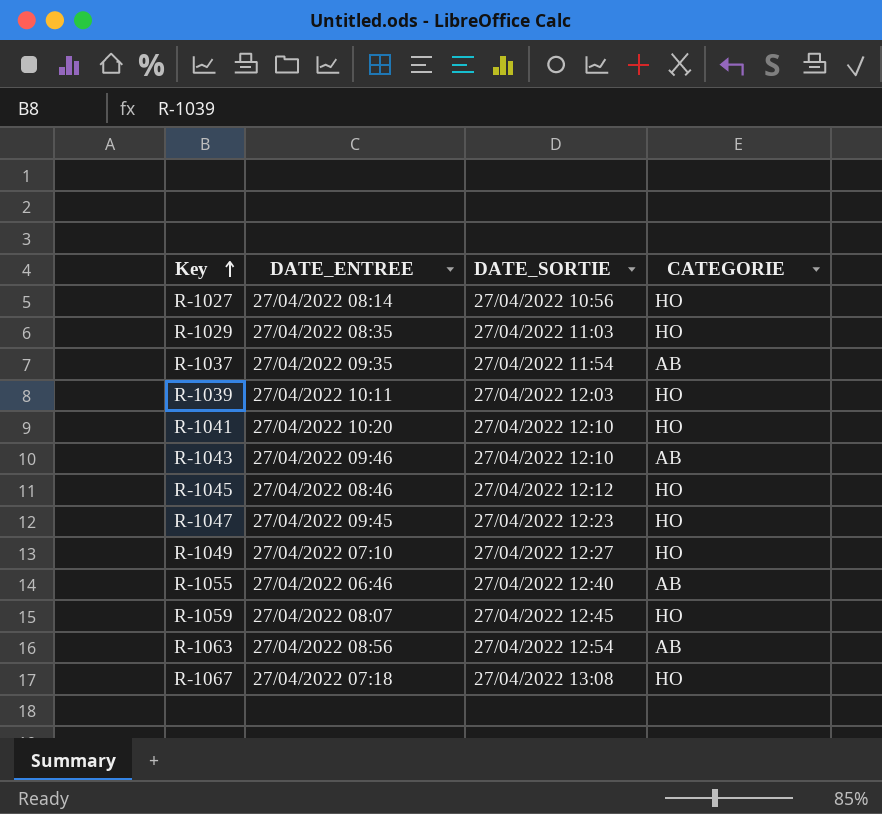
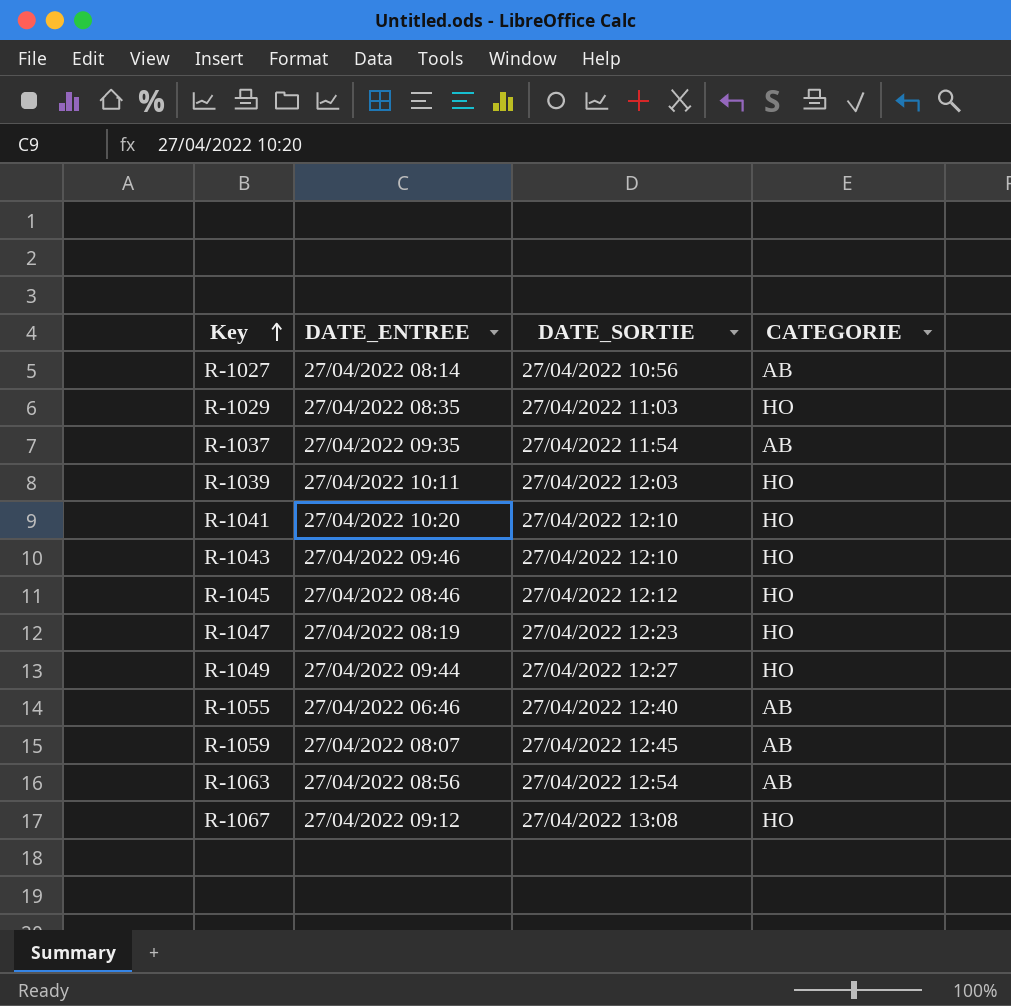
R-1027 | CATEGORIE: HO -> AB
R-1043 | CATEGORIE: AB -> HO
R-1047 | DATE_ENTREE: 27/04/2022 09:45 -> 27/04/2022 08:19
R-1049 | DATE_ENTREE: 27/04/2022 07:10 -> 27/04/2022 09:44
R-1059 | CATEGORIE: HO -> AB
R-1067 | DATE_ENTREE: 27/04/2022 07:18 -> 27/04/2022 09:12

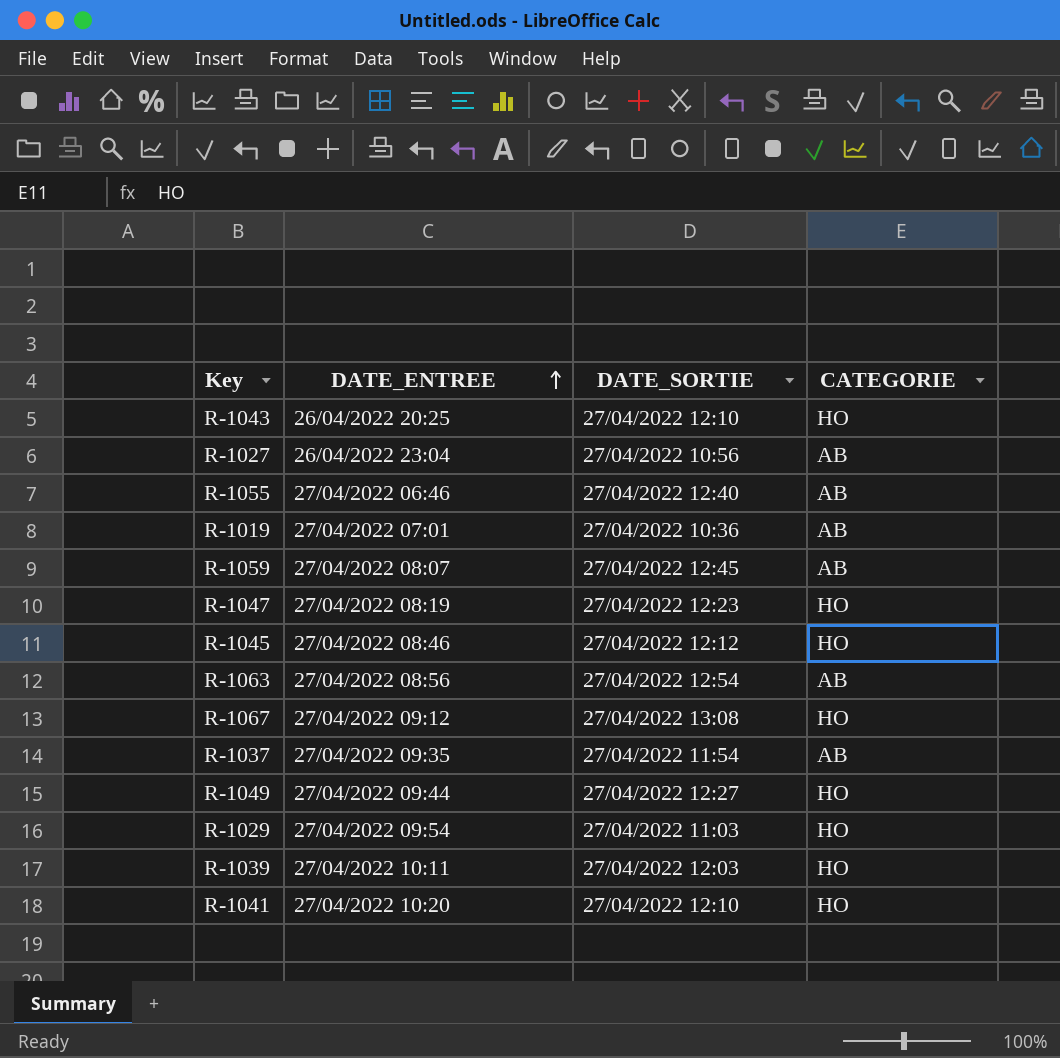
row order: Key ascending -> DATE_ENTREE ascending
R-1043 | DATE_ENTREE: 27/04/2022 09:46 -> 26/04/2022 20:25
R-1027 | DATE_ENTREE: 27/04/2022 08:14 -> 26/04/2022 23:04
row R-1019: none -> 27/04/2022 07:01 | 27/04/2022 10:36 | AB
R-1029 | DATE_ENTREE: 27/04/2022 08:35 -> 27/04/2022 09:54

